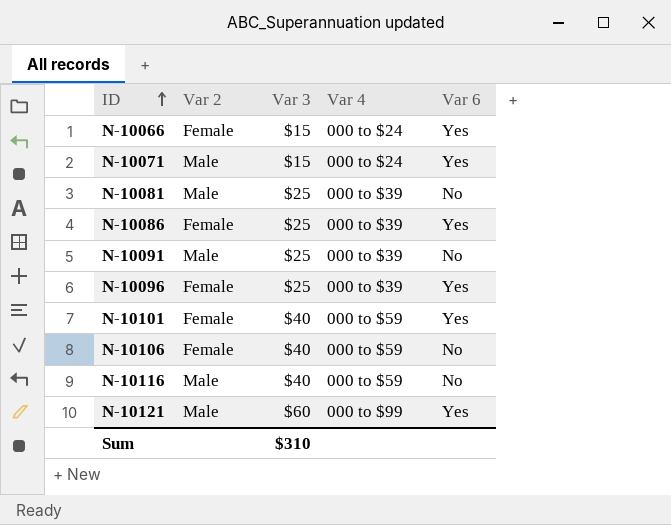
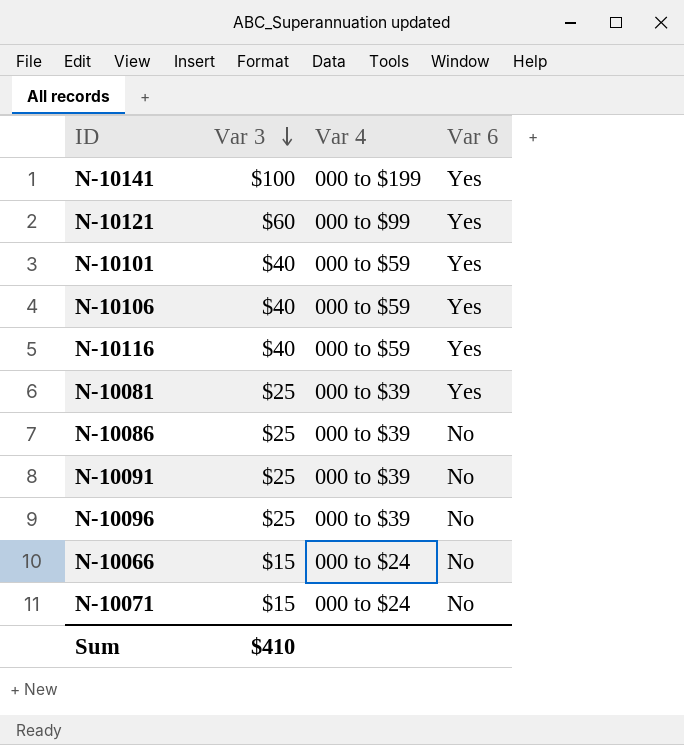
row order: ID ascending -> Var 3 descending
column Var 2 | position: 2 -> none
row N-10141: none -> $100 | 000 to $199 | Yes
N-10106 | Var 6: No -> Yes
N-10116 | Var 6: No -> Yes
N-10081 | Var 6: No -> Yes
N-10086 | Var 6: Yes -> No
N-10096 | Var 6: Yes -> No
N-10066 | Var 6: Yes -> No
N-10071 | Var 6: Yes -> No
Sum | Var 3: $310 -> $410

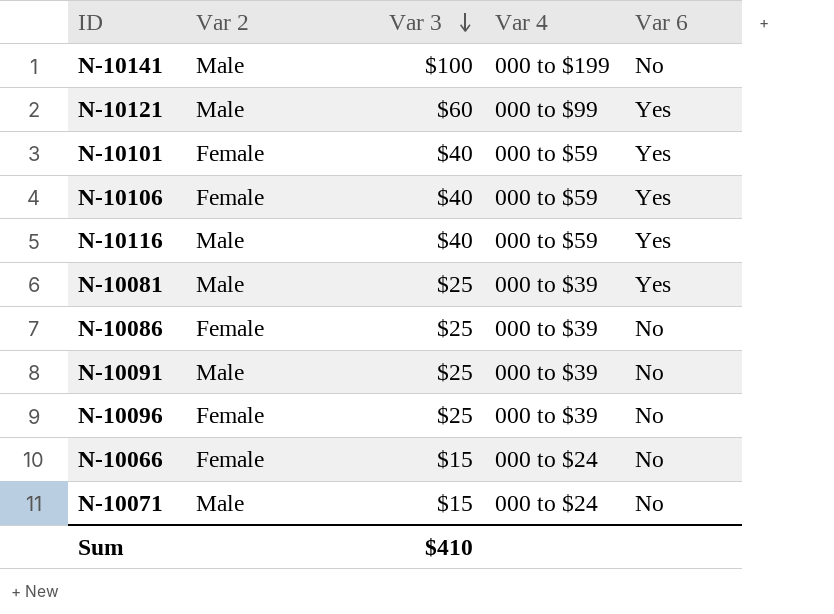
column Var 2 | position: none -> 2
N-10141 | Var 6: Yes -> No

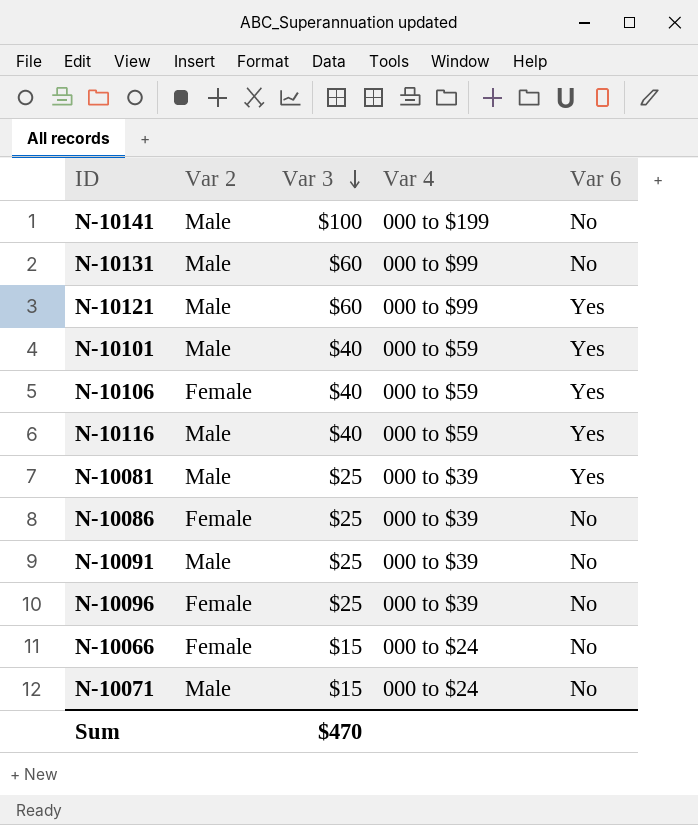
row N-10131: none -> Male | $60 | 000 to $99 | No
N-10101 | Var 2: Female -> Male
Sum | Var 3: $410 -> $470

